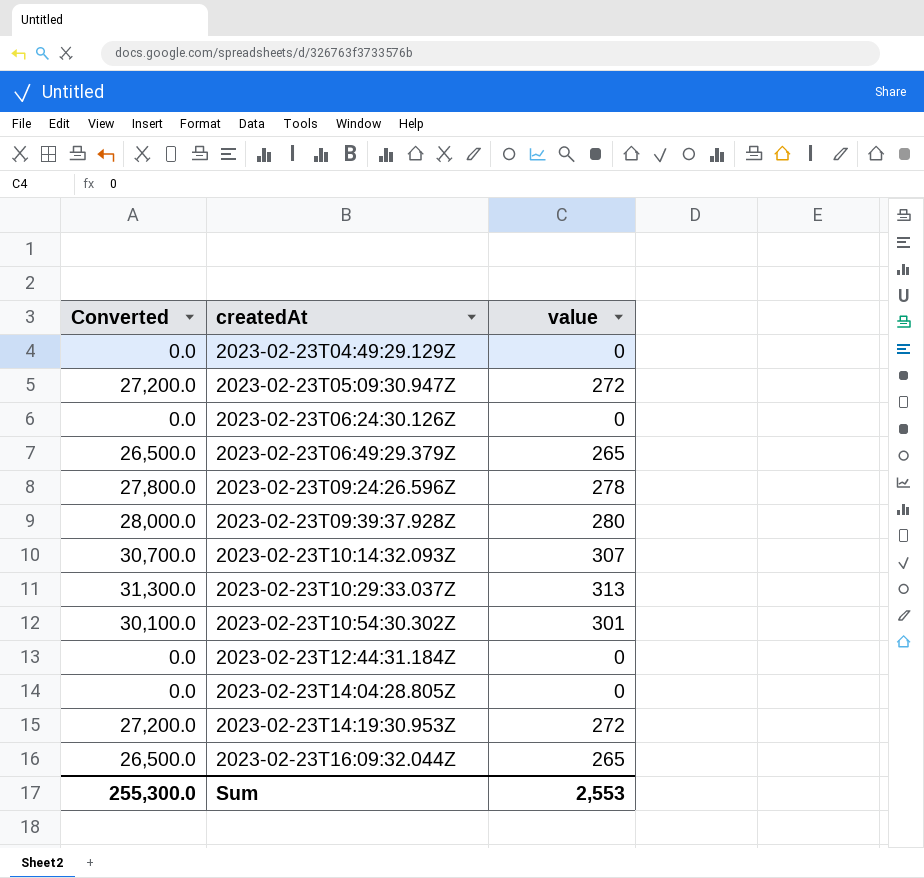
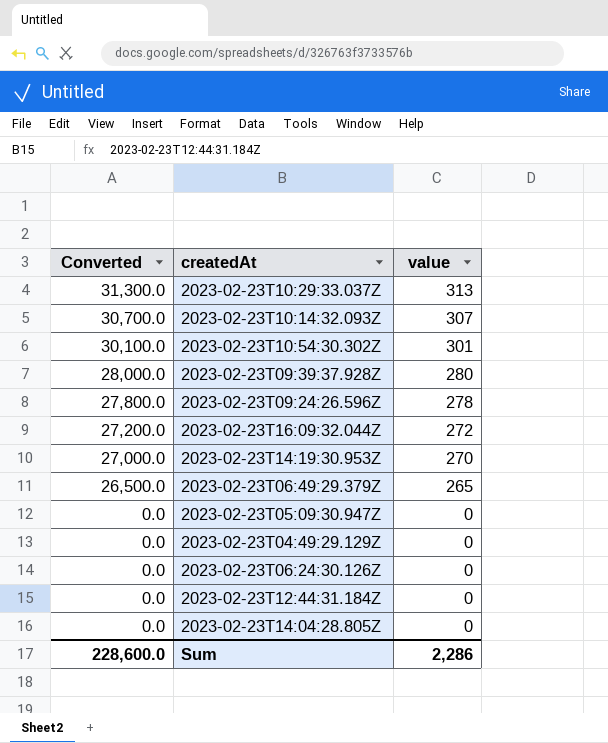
row order: createdAt ascending -> Converted descending
2023-02-23T16:09:32.044Z | Converted: 26,500.0 -> 27,200.0
2023-02-23T16:09:32.044Z | value: 265 -> 272
2023-02-23T14:19:30.953Z | Converted: 27,200.0 -> 27,000.0
2023-02-23T14:19:30.953Z | value: 272 -> 270
2023-02-23T05:09:30.947Z | Converted: 27,200.0 -> 0.0
2023-02-23T05:09:30.947Z | value: 272 -> 0
Sum | Converted: 255,300.0 -> 228,600.0
Sum | value: 2,553 -> 2,286

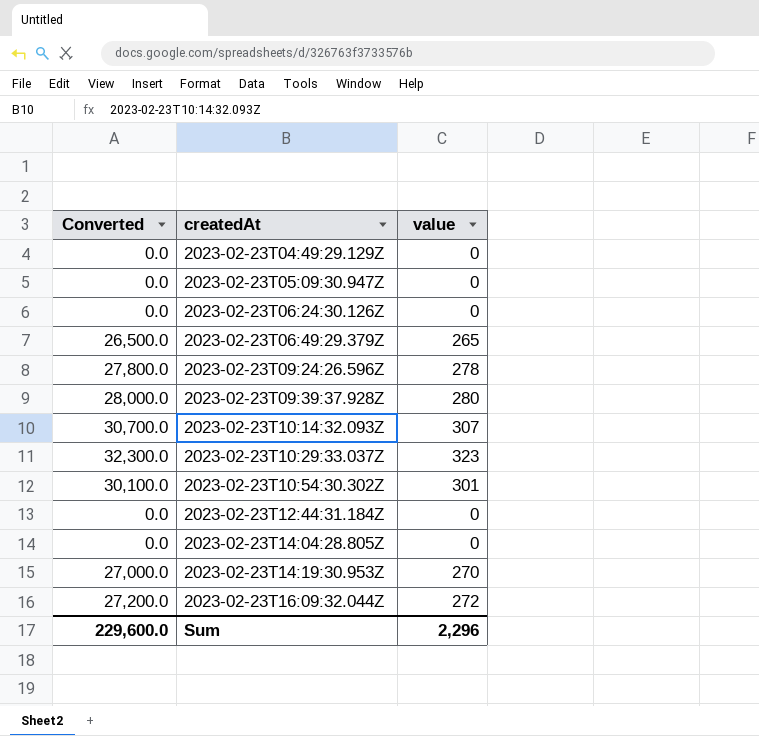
row order: Converted descending -> createdAt ascending
2023-02-23T10:29:33.037Z | Converted: 31,300.0 -> 32,300.0
2023-02-23T10:29:33.037Z | value: 313 -> 323
Sum | Converted: 228,600.0 -> 229,600.0
Sum | value: 2,286 -> 2,296

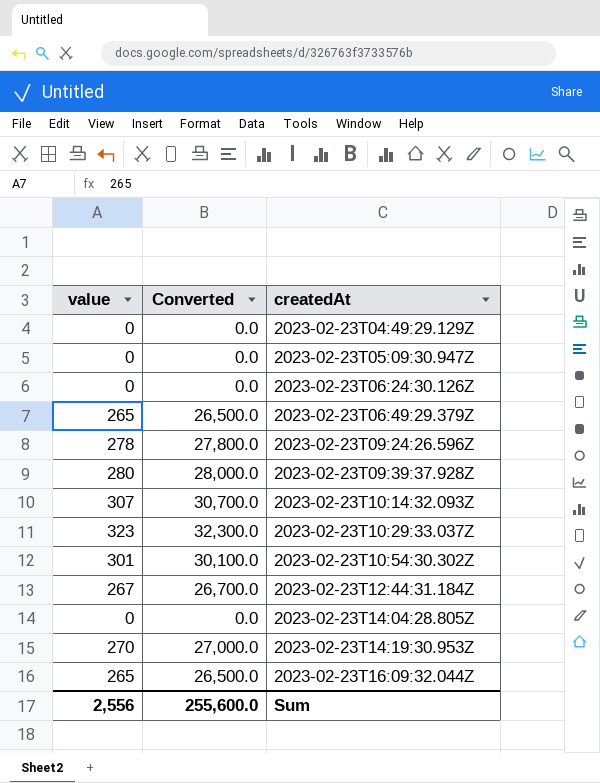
column value | position: 3 -> 1
2023-02-23T12:44:31.184Z | value: 0 -> 267
2023-02-23T12:44:31.184Z | Converted: 0.0 -> 26,700.0
2023-02-23T16:09:32.044Z | value: 272 -> 265
2023-02-23T16:09:32.044Z | Converted: 27,200.0 -> 26,500.0
Sum | value: 2,296 -> 2,556
Sum | Converted: 229,600.0 -> 255,600.0

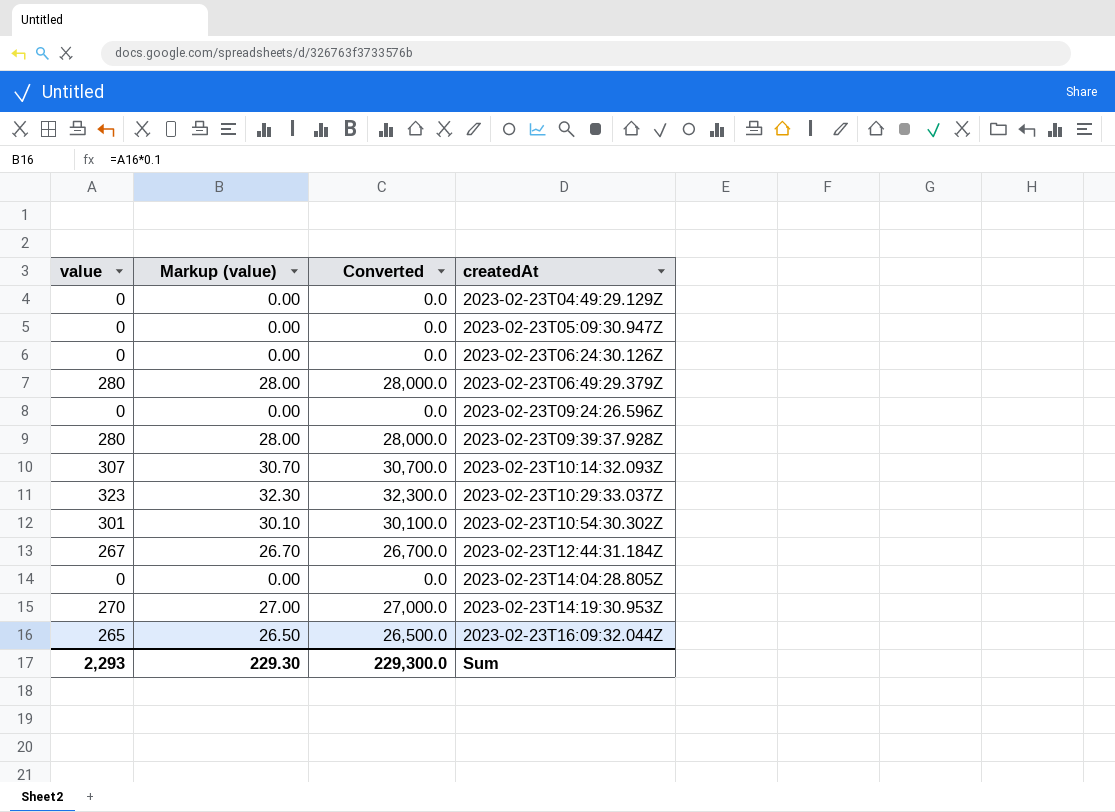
column Markup (value) | formula: none -> [value] * 0.1
2023-02-23T06:49:29.379Z | value: 265 -> 280
2023-02-23T06:49:29.379Z | Converted: 26,500.0 -> 28,000.0
2023-02-23T09:24:26.596Z | value: 278 -> 0
2023-02-23T09:24:26.596Z | Converted: 27,800.0 -> 0.0
Sum | value: 2,556 -> 2,293
Sum | Converted: 255,600.0 -> 229,300.0

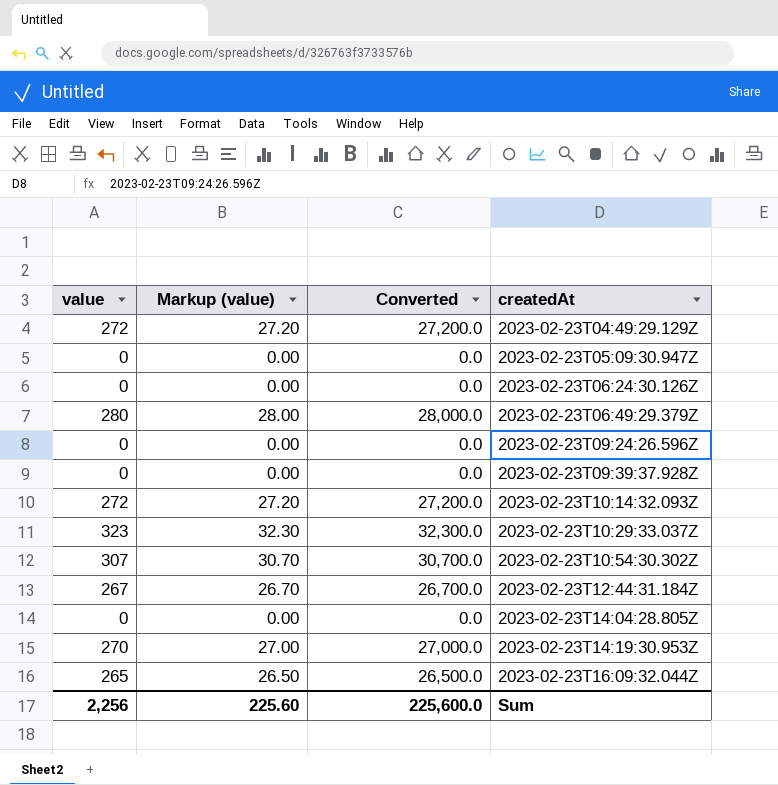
2023-02-23T04:49:29.129Z | value: 0 -> 272
2023-02-23T04:49:29.129Z | Markup (value): 0.00 -> 27.20
2023-02-23T04:49:29.129Z | Converted: 0.0 -> 27,200.0
2023-02-23T09:39:37.928Z | value: 280 -> 0
2023-02-23T09:39:37.928Z | Markup (value): 28.00 -> 0.00
2023-02-23T09:39:37.928Z | Converted: 28,000.0 -> 0.0
2023-02-23T10:14:32.093Z | value: 307 -> 272
2023-02-23T10:14:32.093Z | Markup (value): 30.70 -> 27.20
2023-02-23T10:14:32.093Z | Converted: 30,700.0 -> 27,200.0
2023-02-23T10:54:30.302Z | value: 301 -> 307
2023-02-23T10:54:30.302Z | Markup (value): 30.10 -> 30.70
2023-02-23T10:54:30.302Z | Converted: 30,100.0 -> 30,700.0
Sum | value: 2,293 -> 2,256
Sum | Markup (value): 229.30 -> 225.60
Sum | Converted: 229,300.0 -> 225,600.0

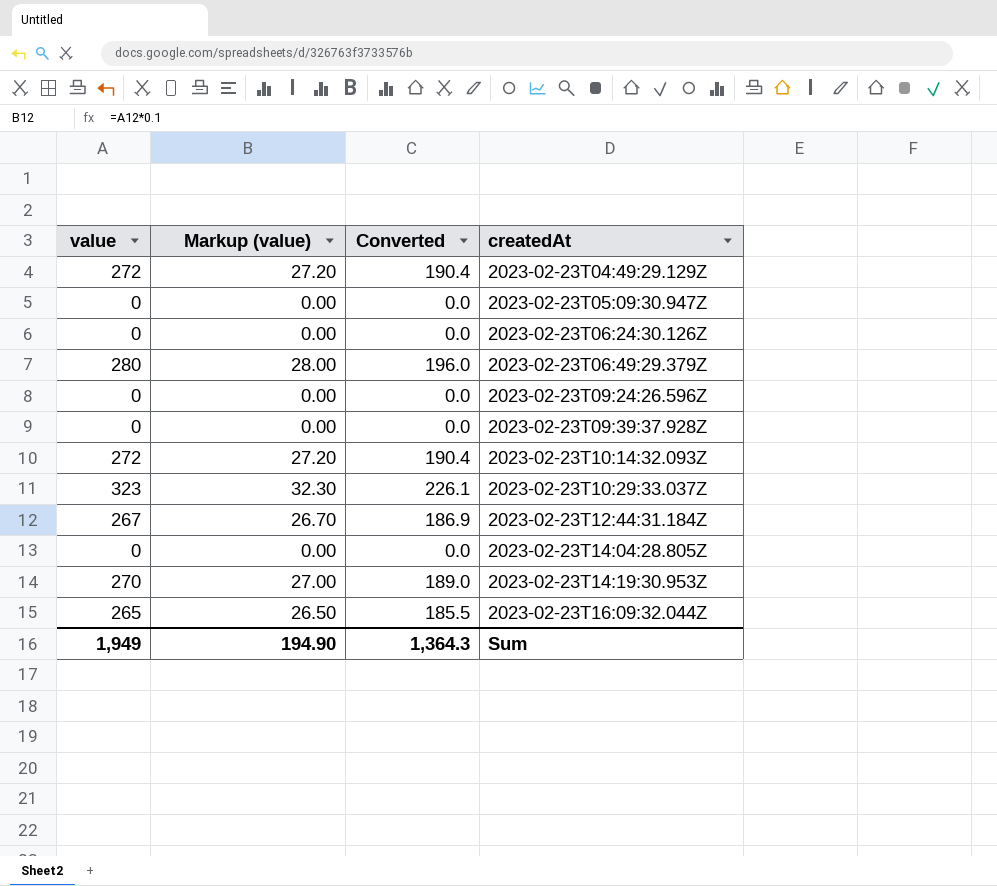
column Converted | formula: [value] * 100 -> [value] * 0.7
row 2023-02-23T10:54:30.302Z: 307 | 30.70 | 30,700.0 -> none
Sum | value: 2,256 -> 1,949
Sum | Markup (value): 225.60 -> 194.90
Sum | Converted: 225,600.0 -> 1,364.3

